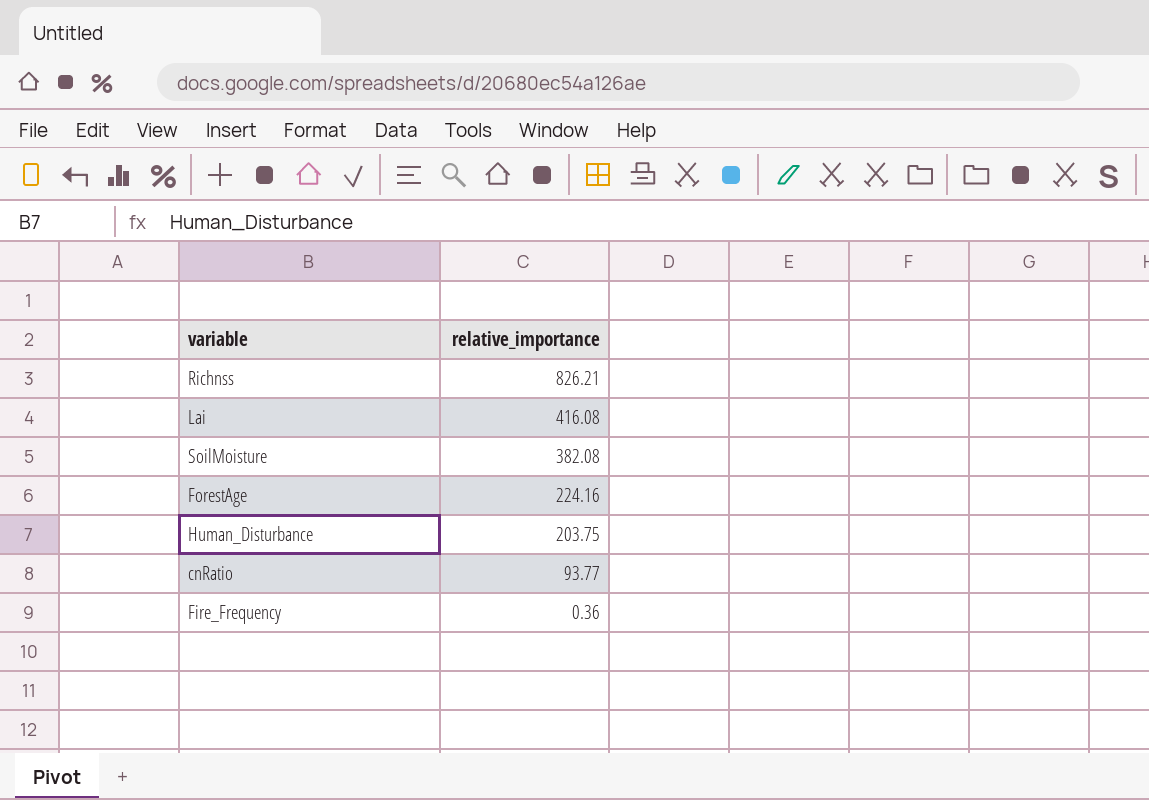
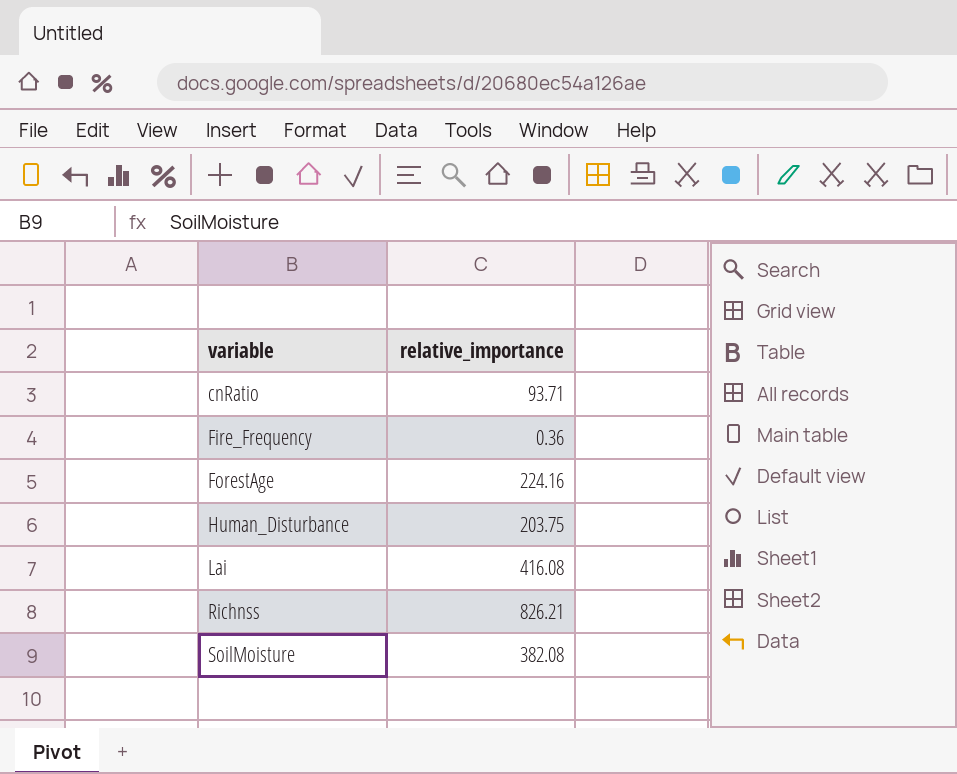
row order: relative_importance descending -> variable ascending
cnRatio | relative_importance: 93.77 -> 93.71

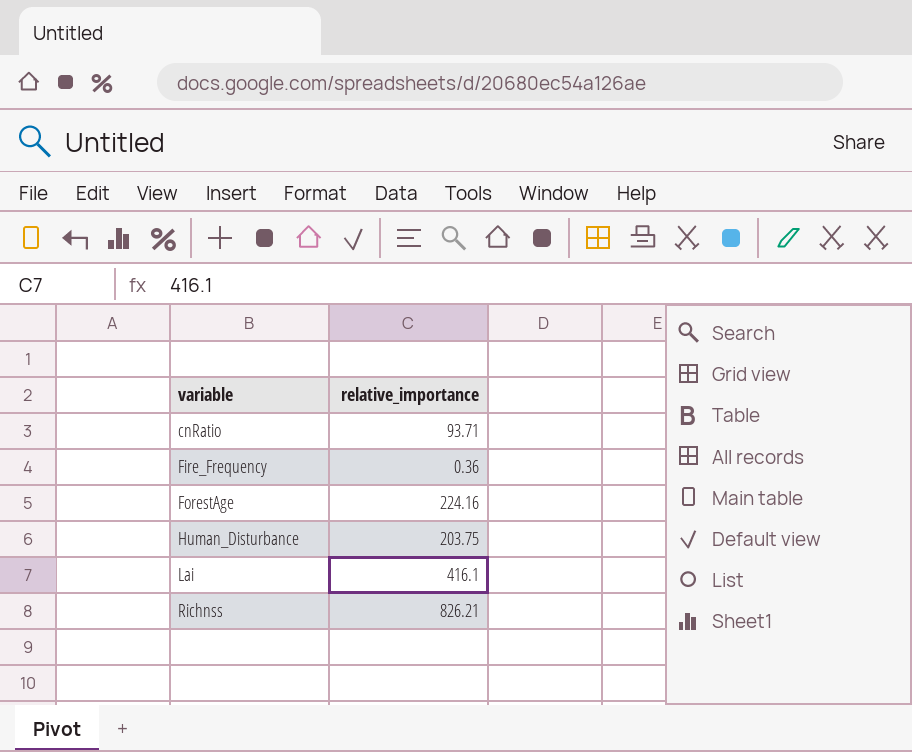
row SoilMoisture: 382.08 -> none
Lai | relative_importance: 416.08 -> 416.1

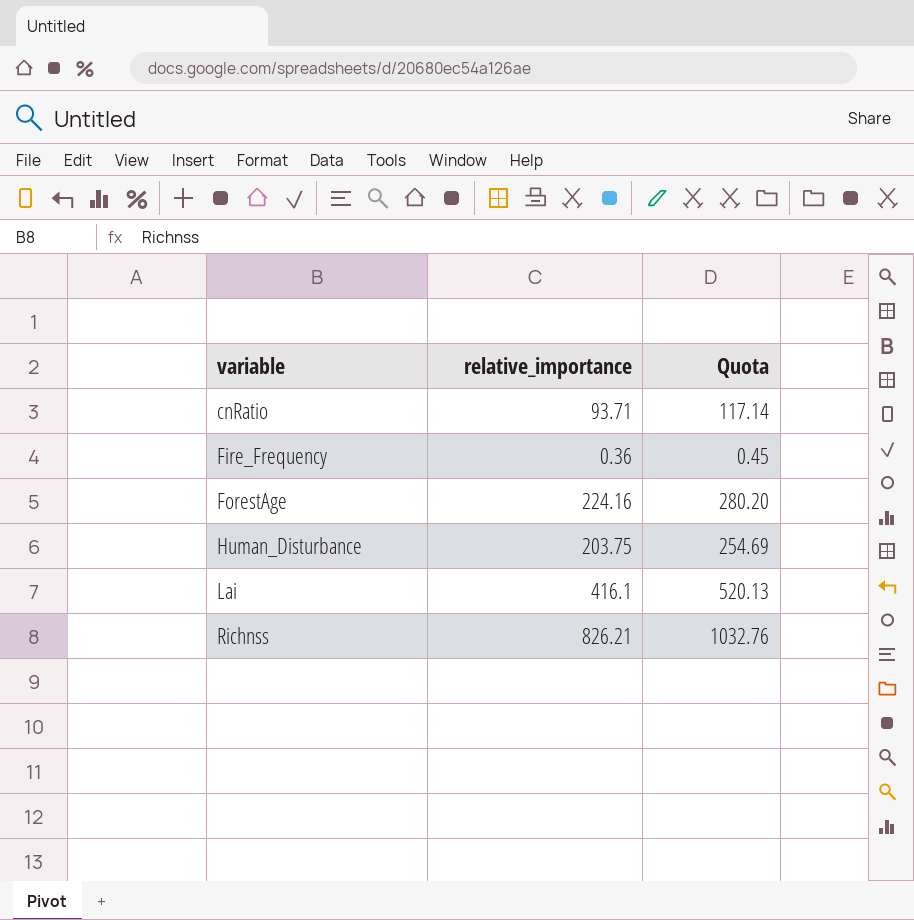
column Quota | formula: none -> [relative_importance] * 1.25

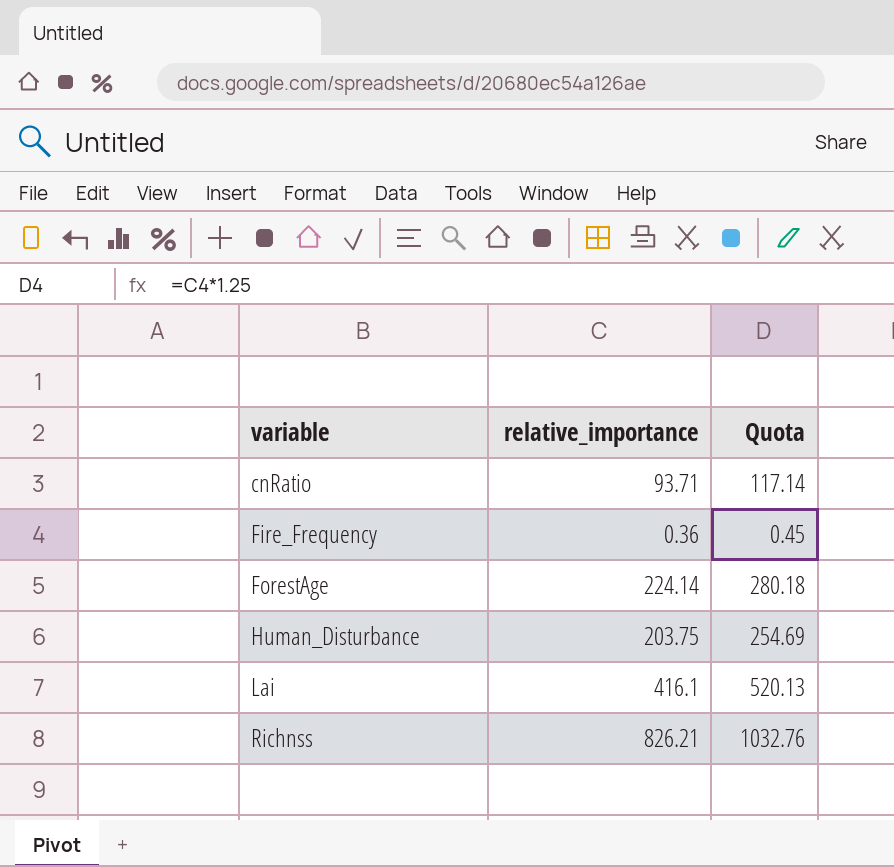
ForestAge | relative_importance: 224.16 -> 224.14
ForestAge | Quota: 280.20 -> 280.18

